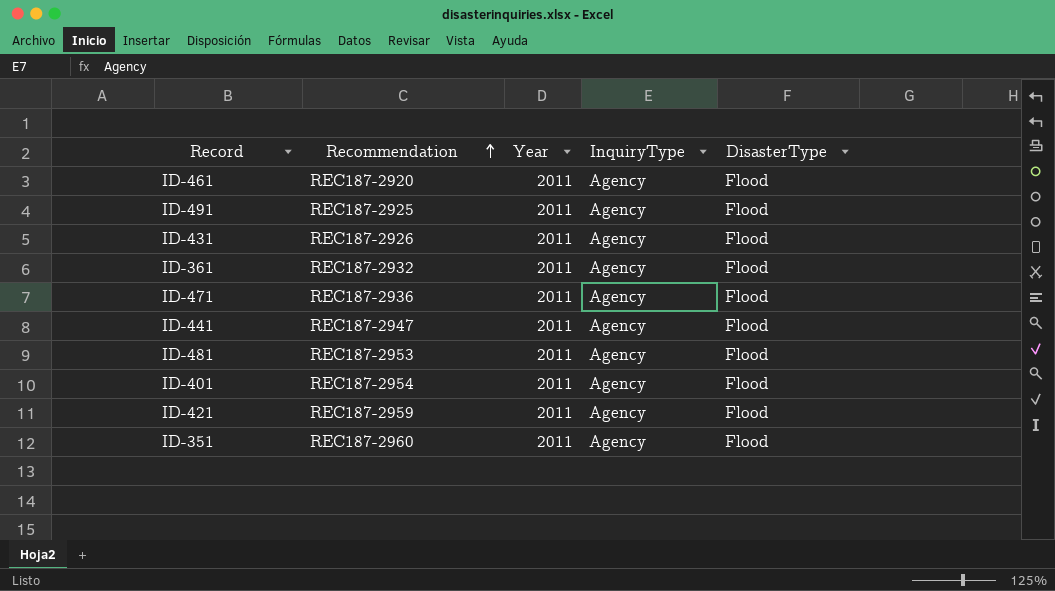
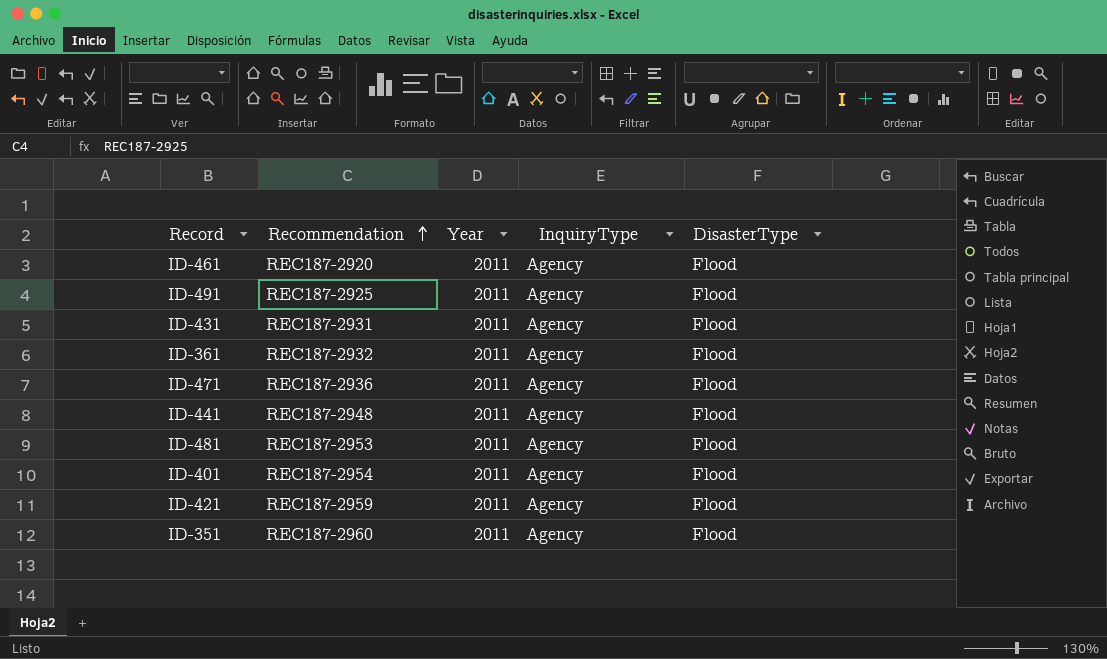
ID-431 | Recommendation: REC187-2926 -> REC187-2931
ID-441 | Recommendation: REC187-2947 -> REC187-2948

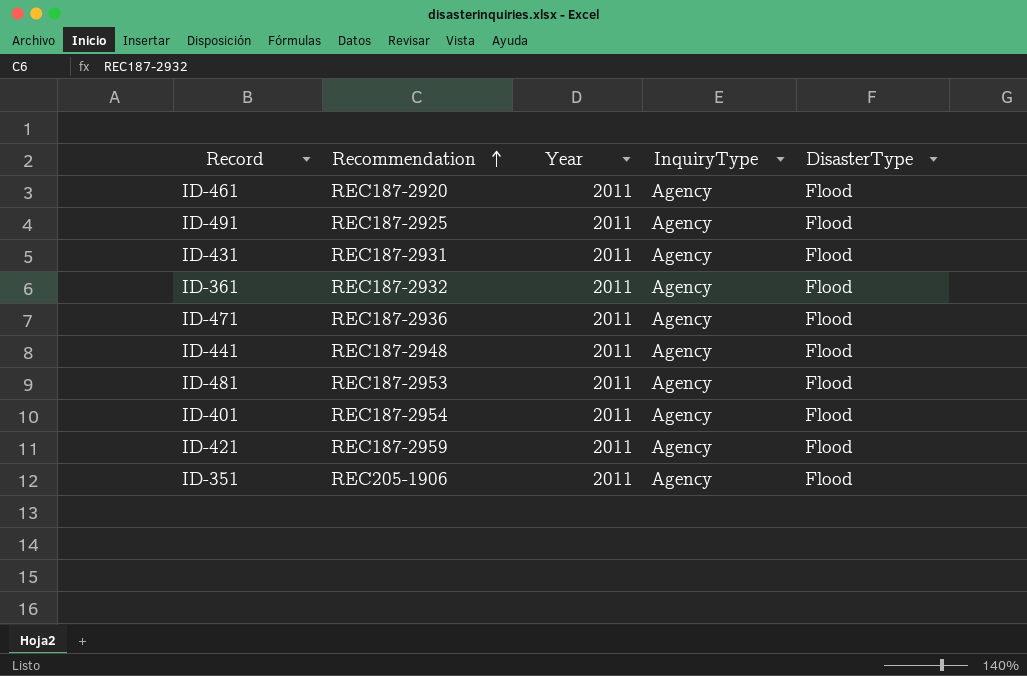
ID-351 | Recommendation: REC187-2960 -> REC205-1906

